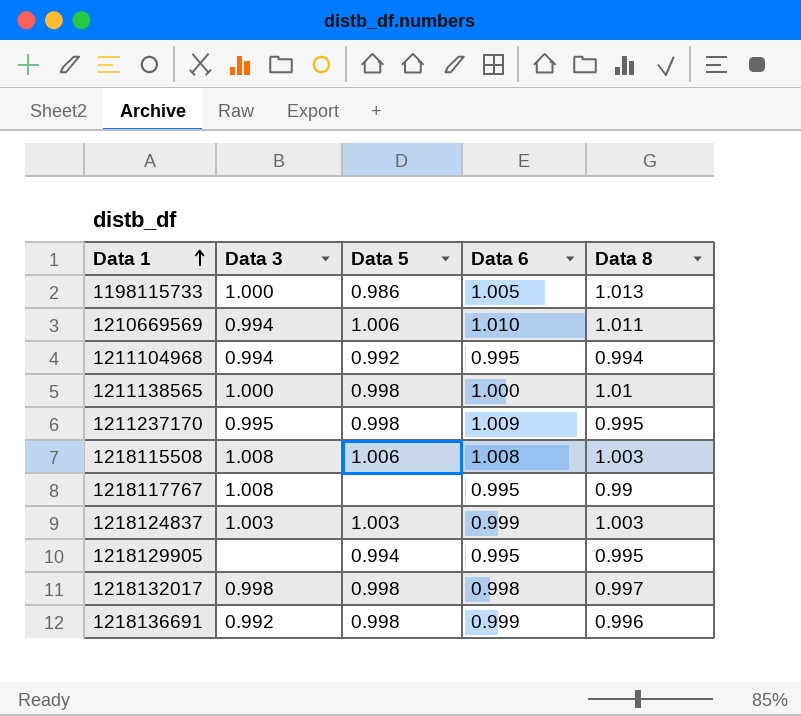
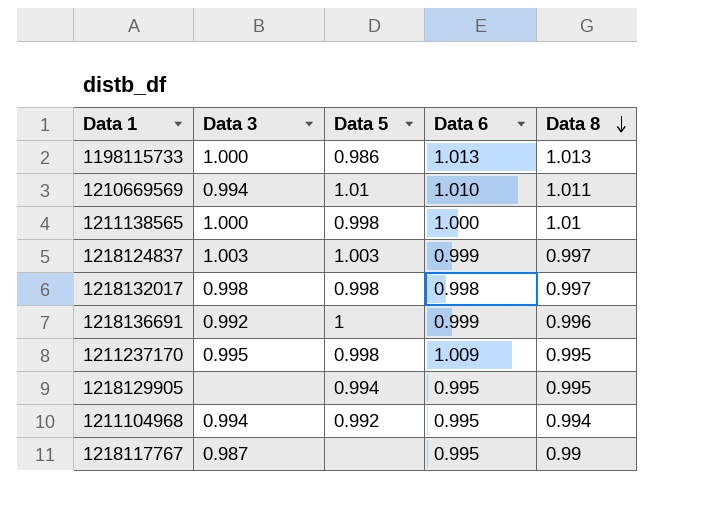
row order: Data 1 ascending -> Data 8 descending
row 1218115508: 1.008 | 1.006 | 1.008 | 1.003 -> none
1198115733 | Data 6: 1.005 -> 1.013
1210669569 | Data 5: 1.006 -> 1.01
1218124837 | Data 8: 1.003 -> 0.997
1218136691 | Data 5: 0.998 -> 1
1218117767 | Data 3: 1.008 -> 0.987

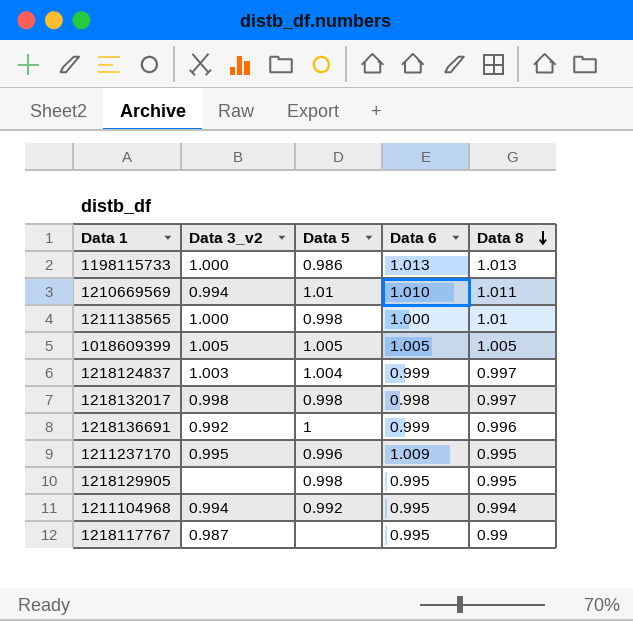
column name: Data 3 -> Data 3_v2
row 1018609399: none -> 1.005 | 1.005 | 1.005 | 1.005
1218124837 | Data 5: 1.003 -> 1.004
1211237170 | Data 5: 0.998 -> 0.996
1218129905 | Data 5: 0.994 -> 0.998

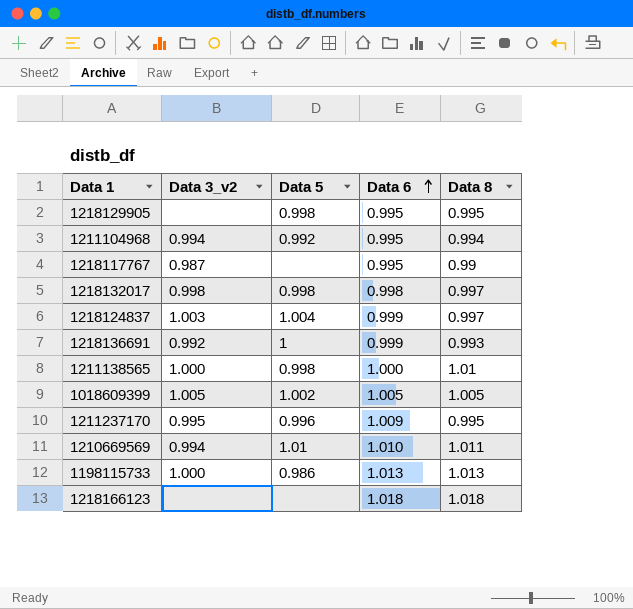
row order: Data 8 descending -> Data 6 ascending
1218136691 | Data 8: 0.996 -> 0.993
1018609399 | Data 5: 1.005 -> 1.002
row 1218166123: none -> none | none | 1.018 | 1.018

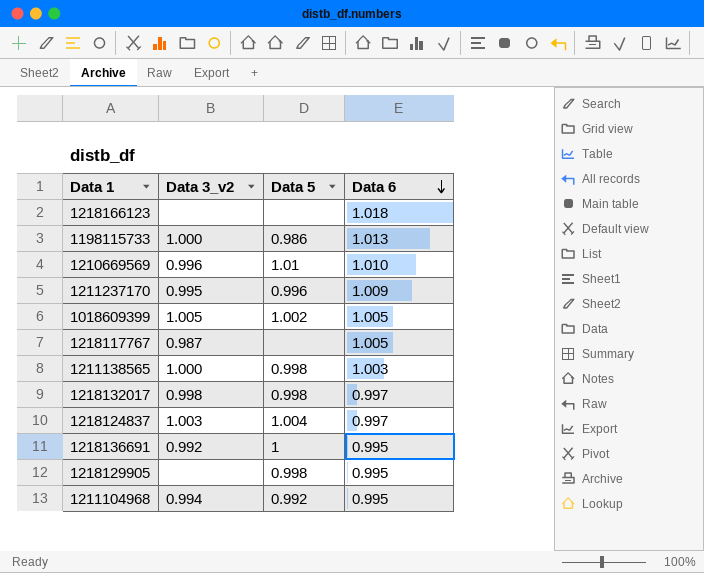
row order: Data 6 ascending -> Data 6 descending
column Data 8 | position: 5 -> none
1210669569 | Data 3_v2: 0.994 -> 0.996
1218117767 | Data 6: 0.995 -> 1.005
1211138565 | Data 6: 1.000 -> 1.003
1218132017 | Data 6: 0.998 -> 0.997
1218124837 | Data 6: 0.999 -> 0.997
1218136691 | Data 6: 0.999 -> 0.995

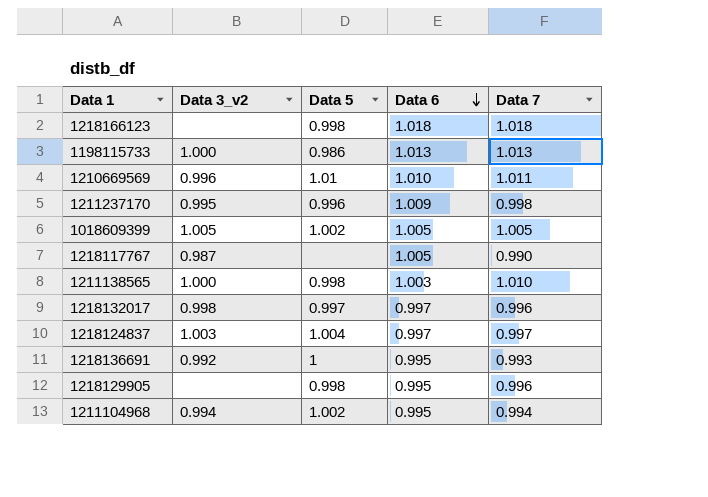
column Data 7 | position: none -> 5
1218166123 | Data 5: none -> 0.998
1218132017 | Data 5: 0.998 -> 0.997
1211104968 | Data 5: 0.992 -> 1.002

